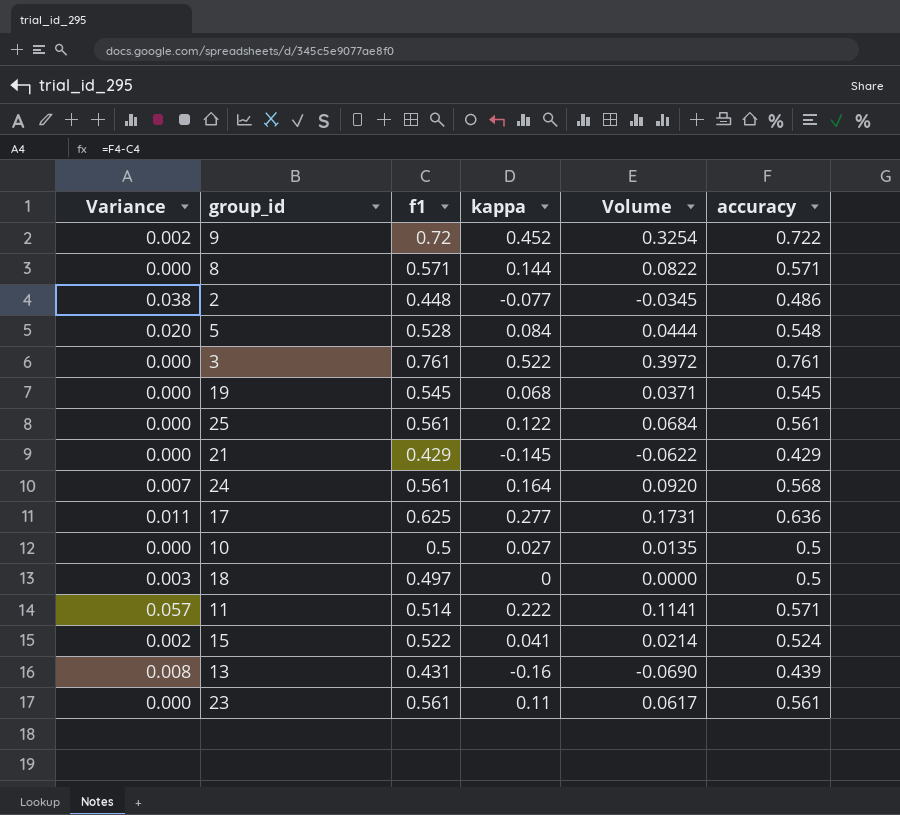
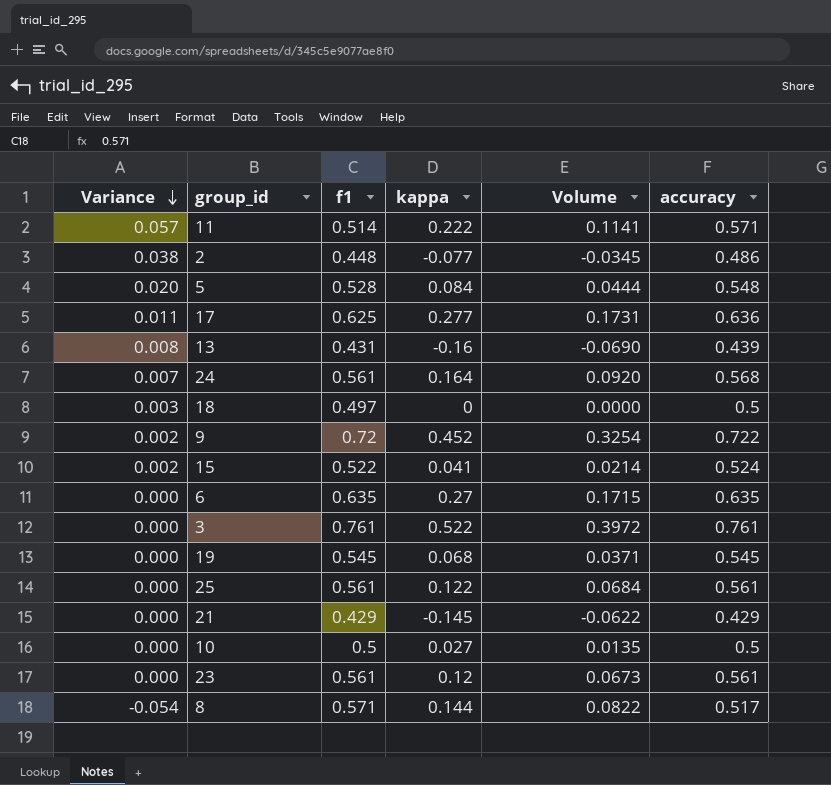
row order: none -> Variance descending
row 6: none -> 0.000 | 0.635 | 0.27 | 0.1715 | 0.635
23 | kappa: 0.11 -> 0.12
23 | Volume: 0.0617 -> 0.0673
8 | Variance: 0.000 -> -0.054
8 | accuracy: 0.571 -> 0.517

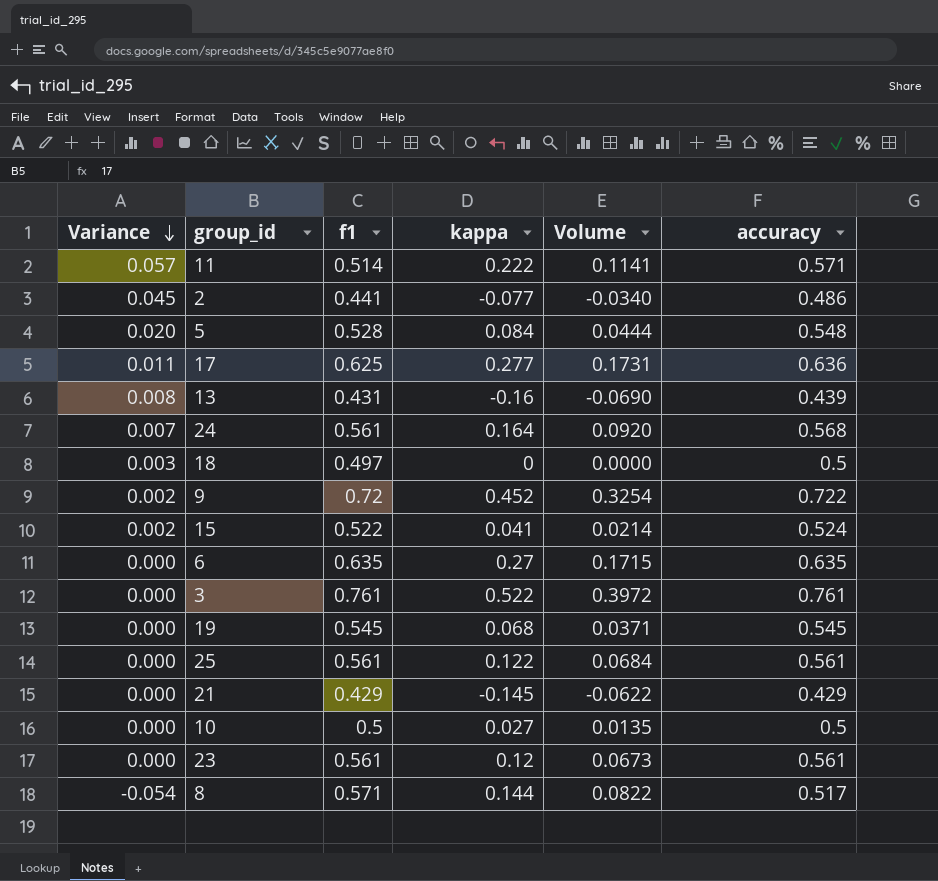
2 | Variance: 0.038 -> 0.045
2 | f1: 0.448 -> 0.441
2 | Volume: -0.0345 -> -0.0340

